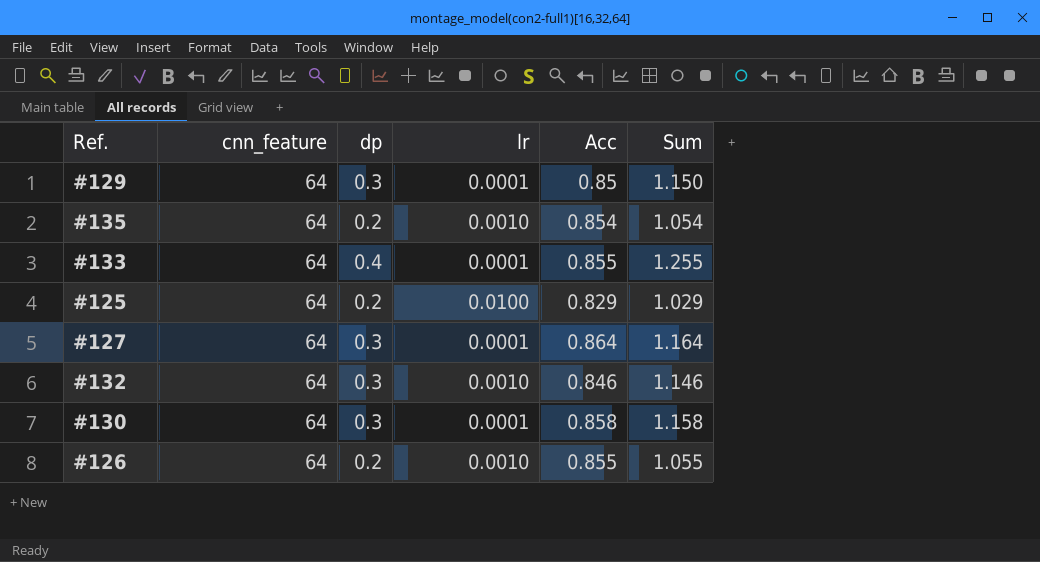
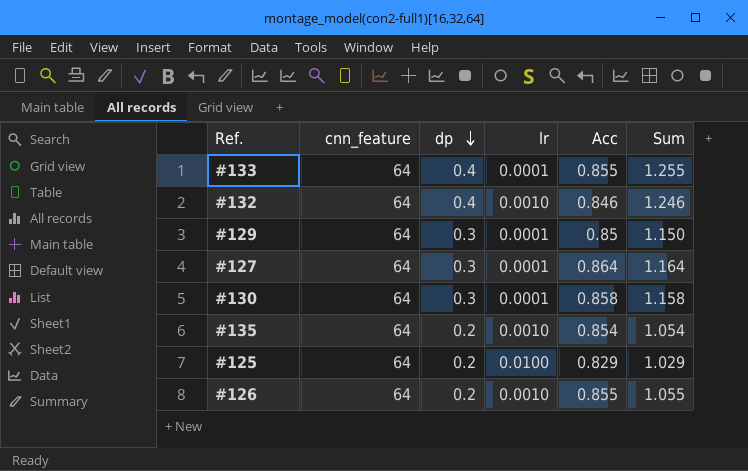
row order: none -> dp descending
#132 | dp: 0.3 -> 0.4
#132 | Sum: 1.146 -> 1.246

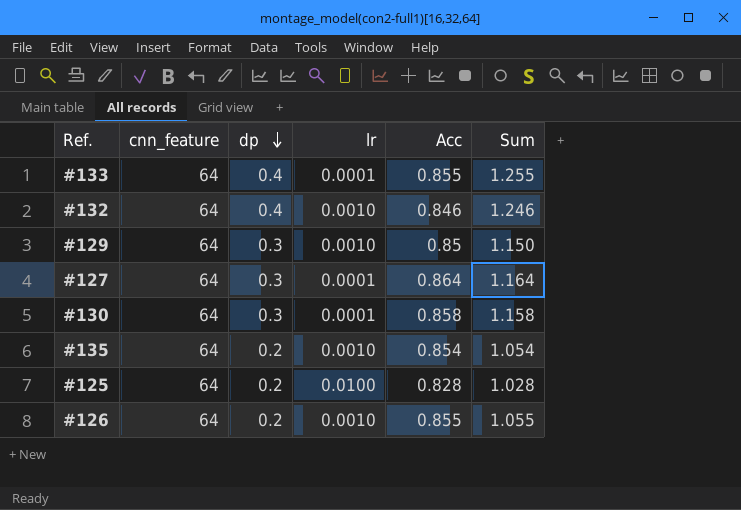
#129 | lr: 0.0001 -> 0.0010
#125 | Acc: 0.829 -> 0.828
#125 | Sum: 1.029 -> 1.028

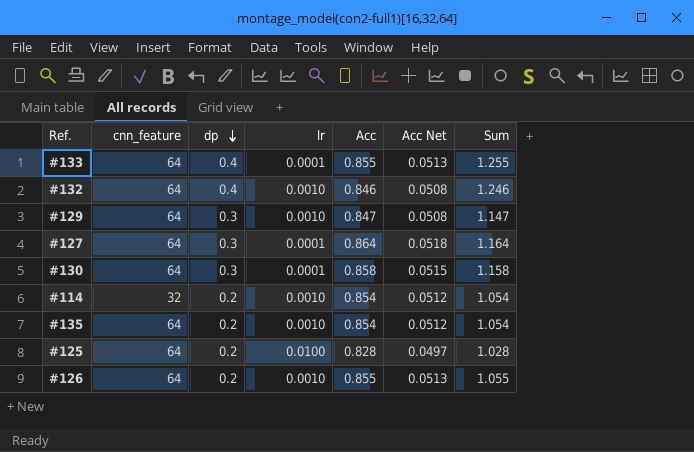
column Acc Net | formula: none -> [Acc] * 0.06
#129 | Acc: 0.85 -> 0.847
#129 | Sum: 1.150 -> 1.147
row #114: none -> 32 | 0.2 | 0.0010 | 0.854 | 0.0512 | 1.054

